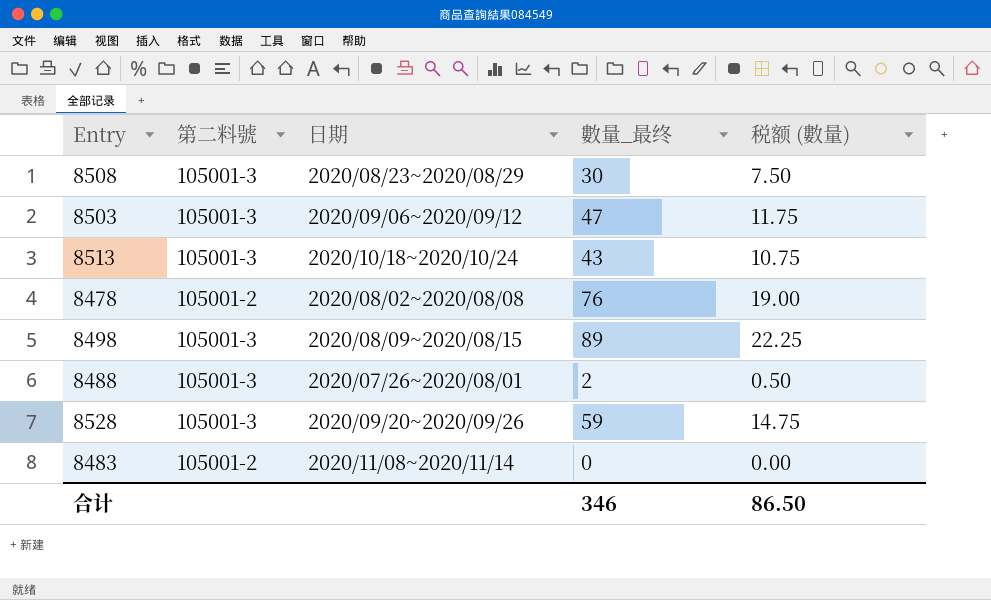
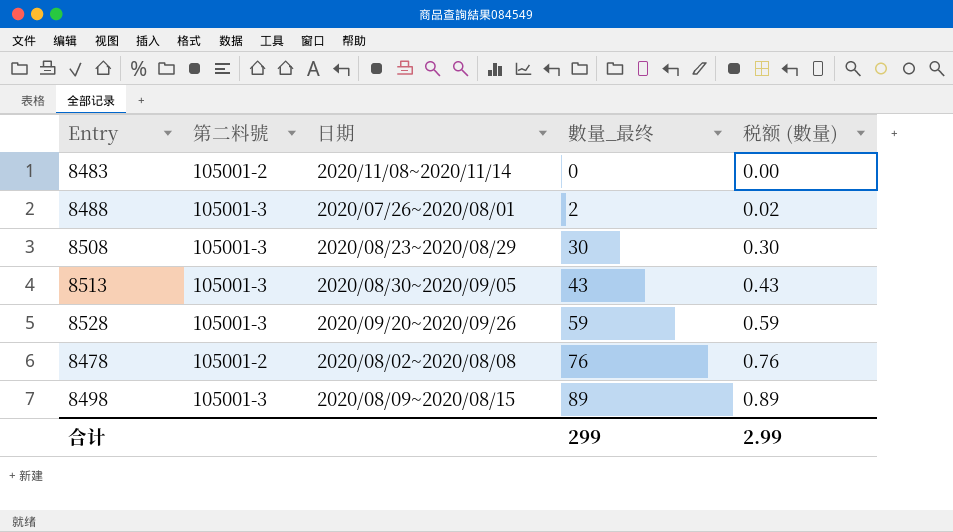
row order: none -> 數量_最终 ascending
column 税额 (數量) | formula: [數量_最终] * 0.25 -> [數量_最终] * 0.01
row 8503: 105001-3 | 2020/09/06~2020/09/12 | 47 | 11.75 -> none
8513 | 日期: 2020/10/18~2020/10/24 -> 2020/08/30~2020/09/05
合计 | 數量_最终: 346 -> 299
合计 | 税额 (數量): 86.50 -> 2.99

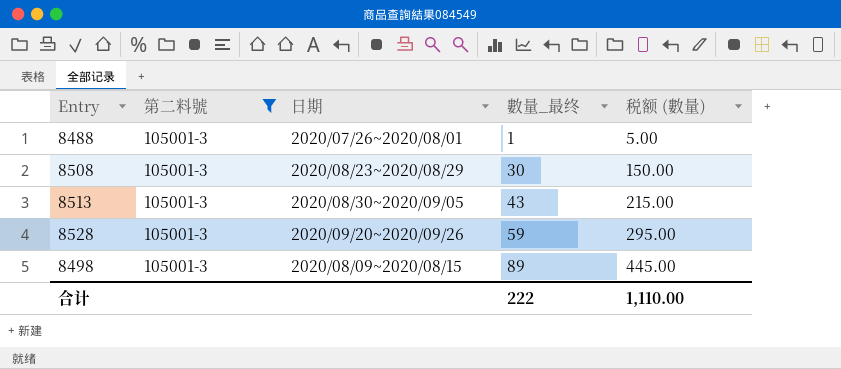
filter: none -> 第二料號 = 105001-3
column 税额 (數量) | formula: [數量_最终] * 0.01 -> [數量_最终] * 5
8488 | 數量_最终: 2 -> 1
合计 | 數量_最终: 299 -> 222
合计 | 税额 (數量): 2.99 -> 1,110.00

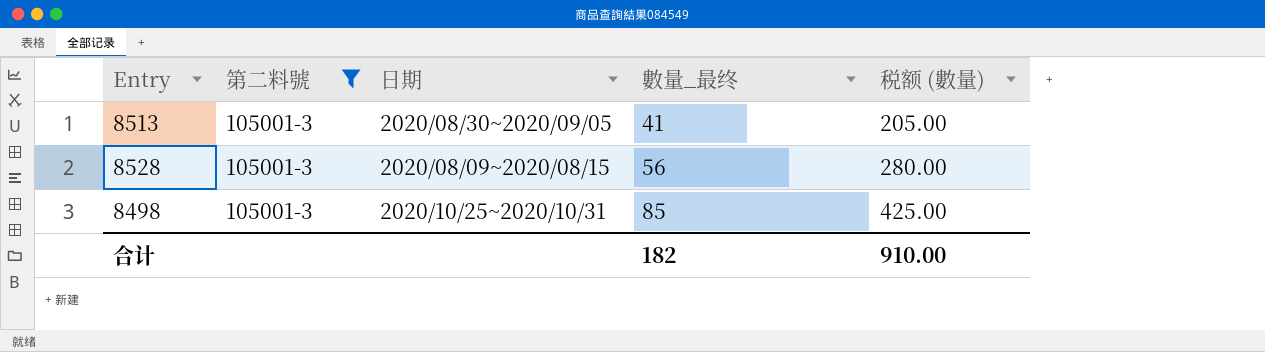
row 8488: 105001-3 | 2020/07/26~2020/08/01 | 1 | 5.00 -> none
row 8508: 105001-3 | 2020/08/23~2020/08/29 | 30 | 150.00 -> none
8513 | 數量_最终: 43 -> 41
8513 | 税额 (數量): 215.00 -> 205.00
8528 | 日期: 2020/09/20~2020/09/26 -> 2020/08/09~2020/08/15
8528 | 數量_最终: 59 -> 56
8528 | 税额 (數量): 295.00 -> 280.00
8498 | 日期: 2020/08/09~2020/08/15 -> 2020/10/25~2020/10/31
8498 | 數量_最终: 89 -> 85
8498 | 税额 (數量): 445.00 -> 425.00
合计 | 數量_最终: 222 -> 182
合计 | 税额 (數量): 1,110.00 -> 910.00

